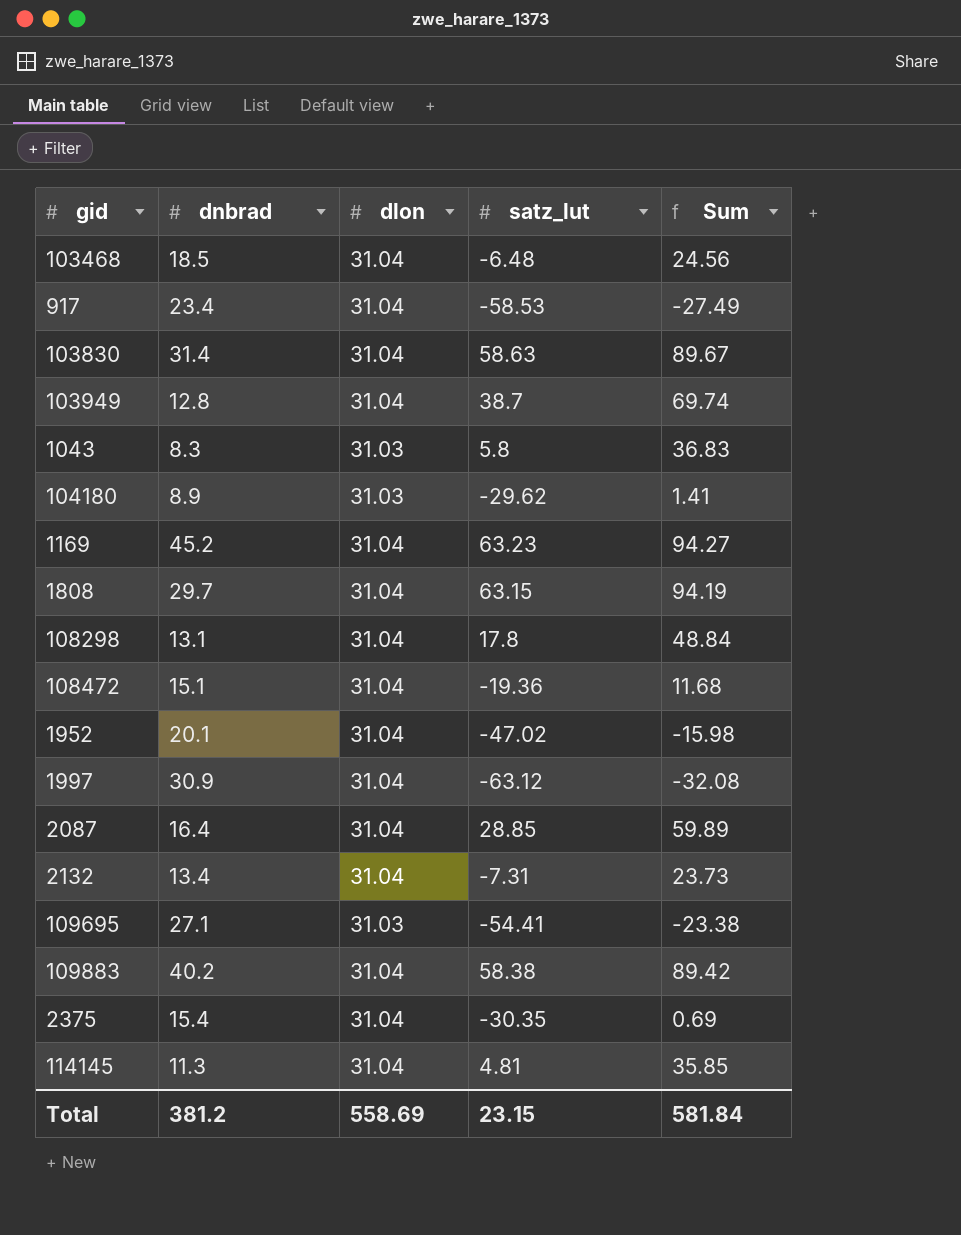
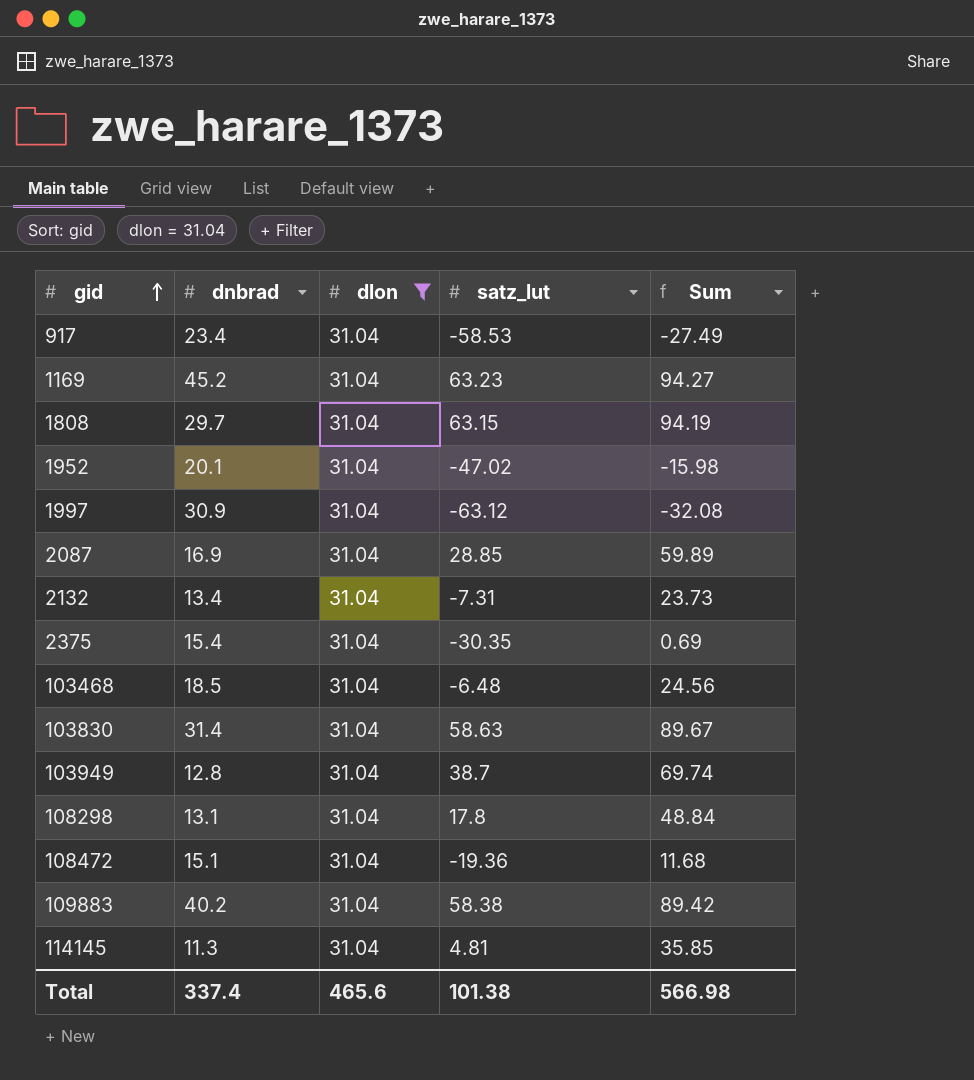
filter: none -> dlon = 31.04
row order: none -> gid ascending
2087 | dnbrad: 16.4 -> 16.9
Total | dnbrad: 381.2 -> 337.4
Total | dlon: 558.69 -> 465.6
Total | satz_lut: 23.15 -> 101.38
Total | Sum: 581.84 -> 566.98

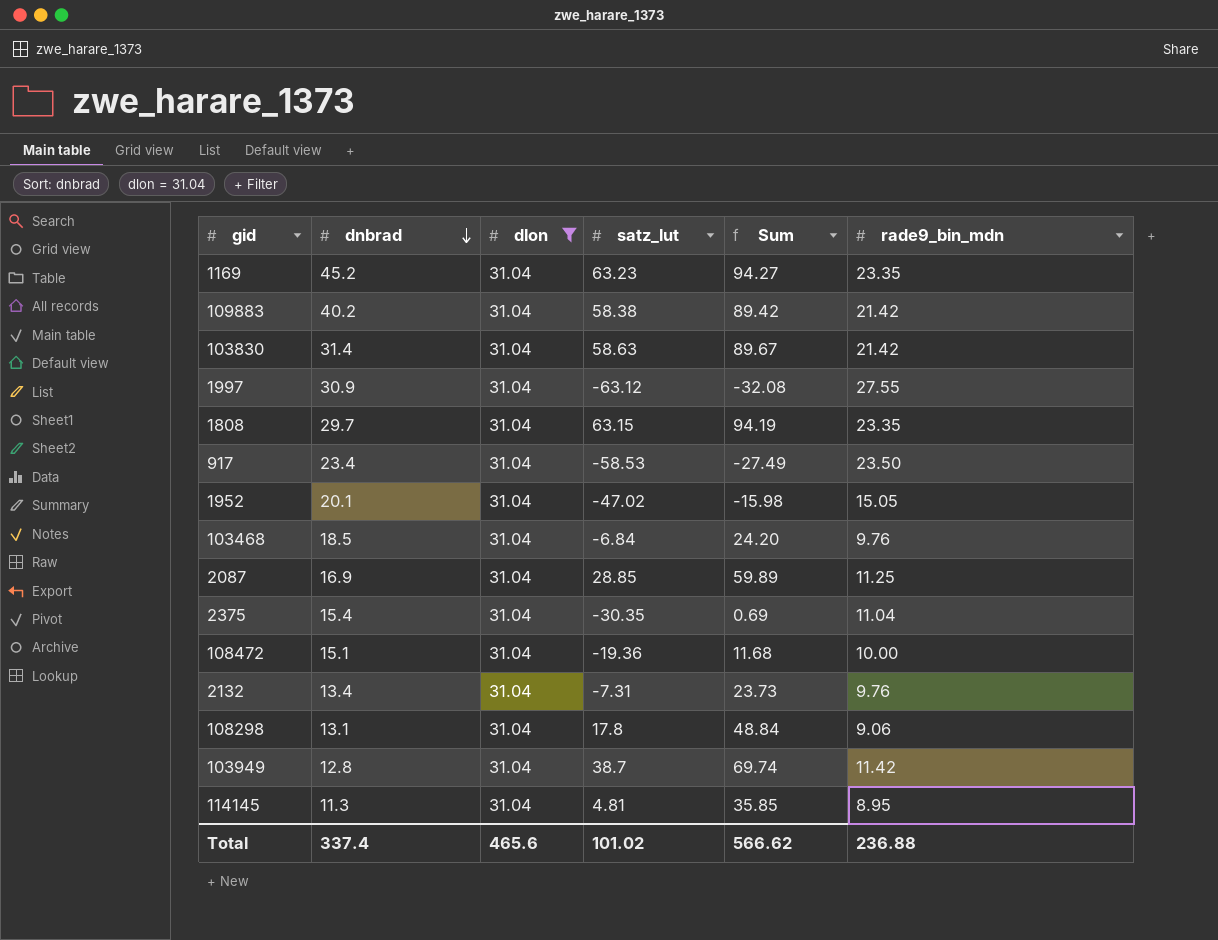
row order: gid ascending -> dnbrad descending
column rade9_bin_mdn | position: none -> 6
103468 | satz_lut: -6.48 -> -6.84
103468 | Sum: 24.56 -> 24.20
Total | satz_lut: 101.38 -> 101.02
Total | Sum: 566.98 -> 566.62

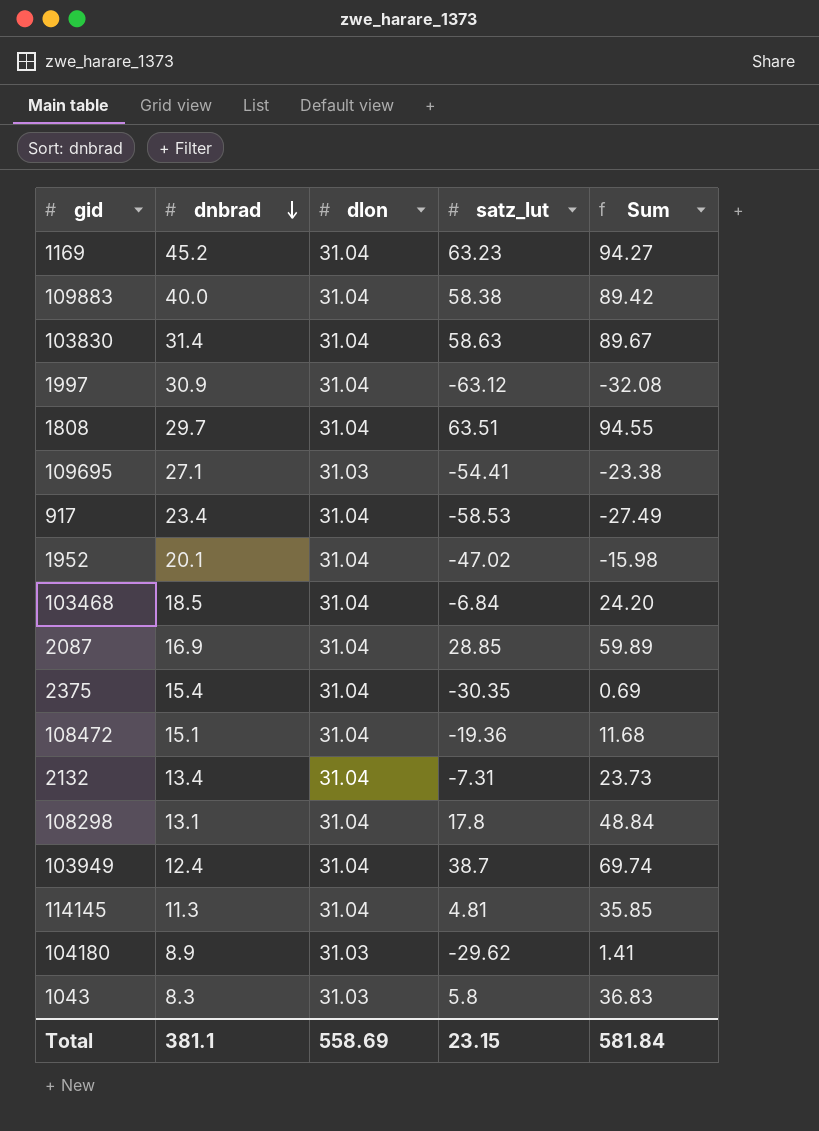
filter: dlon = 31.04 -> none
column rade9_bin_mdn | position: 6 -> none
109883 | dnbrad: 40.2 -> 40.0
1808 | satz_lut: 63.15 -> 63.51
1808 | Sum: 94.19 -> 94.55
103949 | dnbrad: 12.8 -> 12.4
Total | dnbrad: 337.4 -> 381.1
Total | dlon: 465.6 -> 558.69
Total | satz_lut: 101.02 -> 23.15
Total | Sum: 566.62 -> 581.84

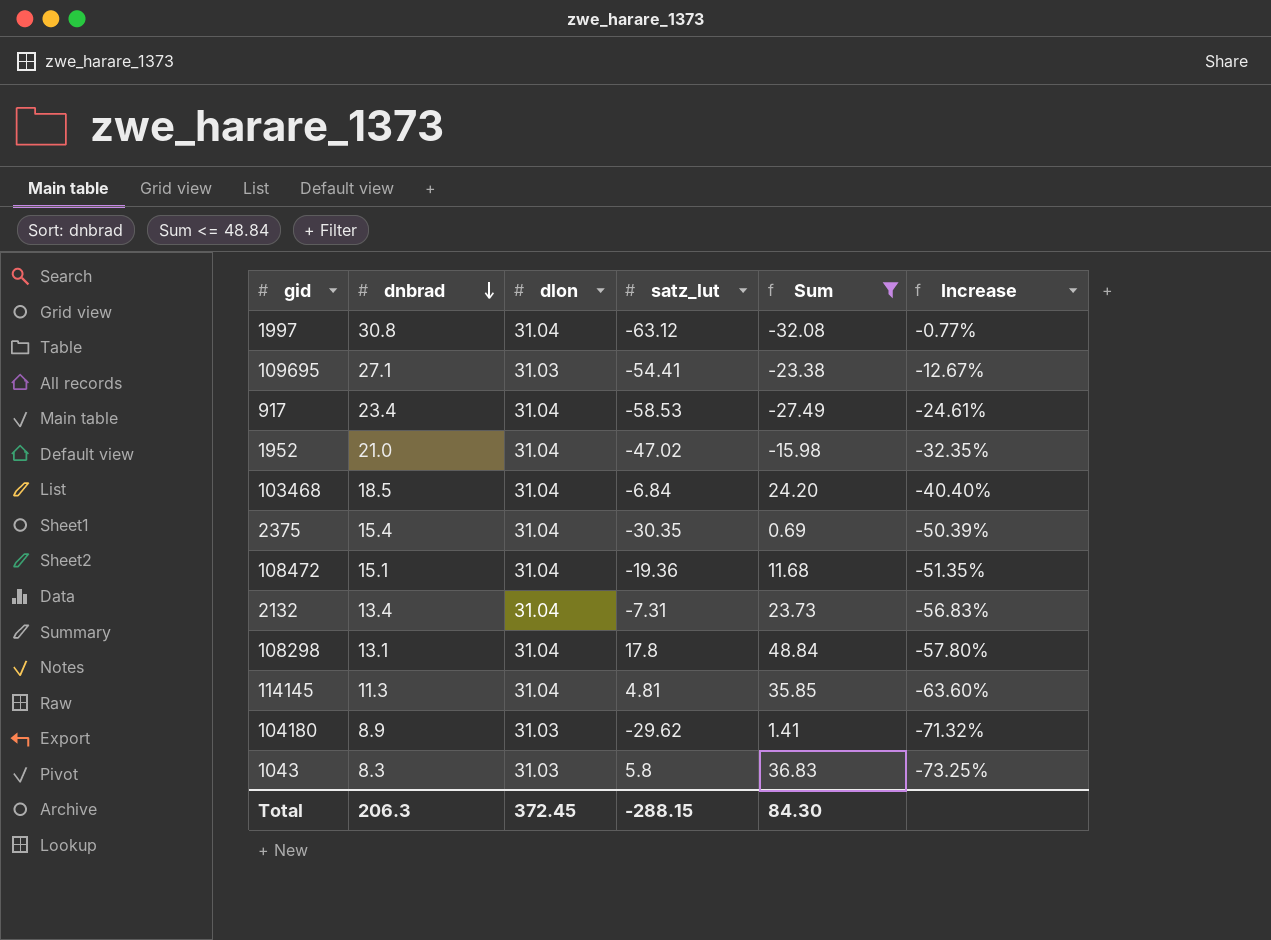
filter: none -> Sum <= 48.84
column Increase | formula: none -> ([dnbrad] - [dlon]) / [dlon]
1997 | dnbrad: 30.9 -> 30.8
1952 | dnbrad: 20.1 -> 21.0
Total | dnbrad: 381.1 -> 206.3
Total | dlon: 558.69 -> 372.45
Total | satz_lut: 23.15 -> -288.15
Total | Sum: 581.84 -> 84.30

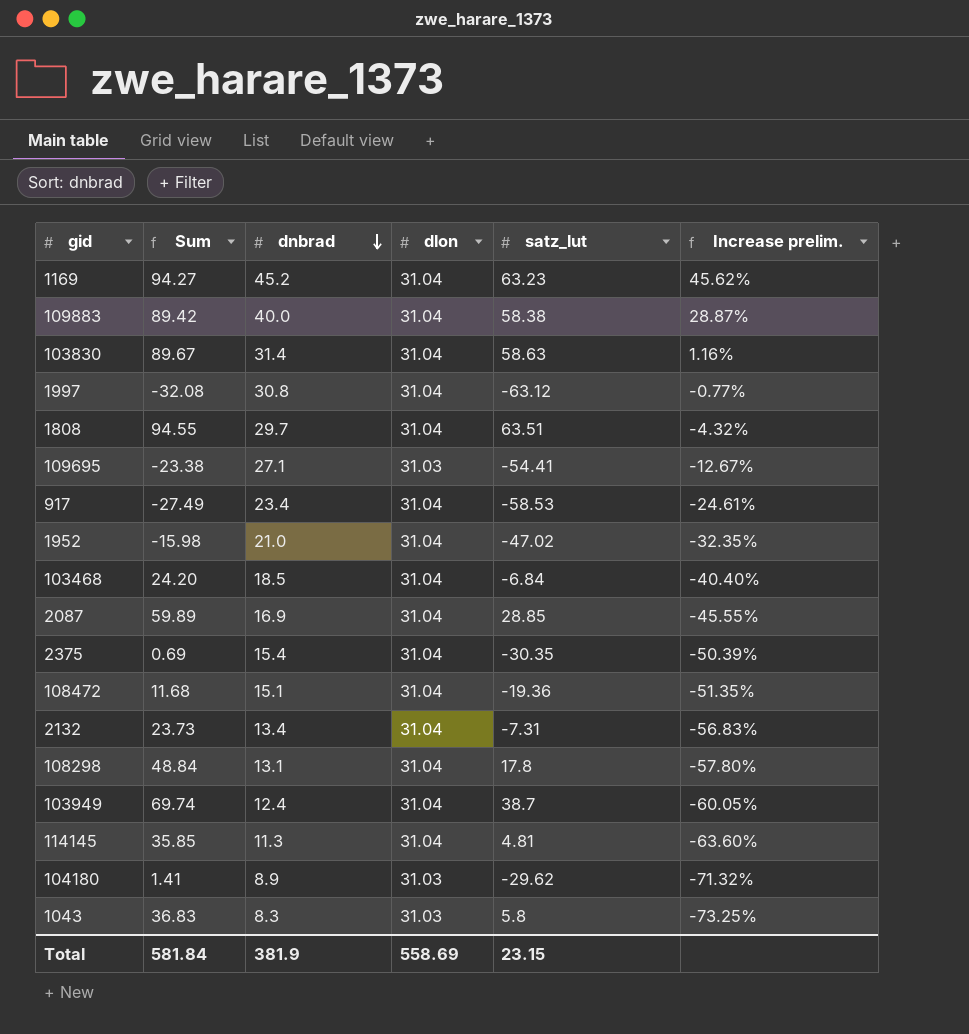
filter: Sum <= 48.84 -> none
column Sum | position: 5 -> 2
column name: Increase -> Increase prelim.
Total | Sum: 84.30 -> 581.84
Total | dnbrad: 206.3 -> 381.9
Total | dlon: 372.45 -> 558.69
Total | satz_lut: -288.15 -> 23.15

